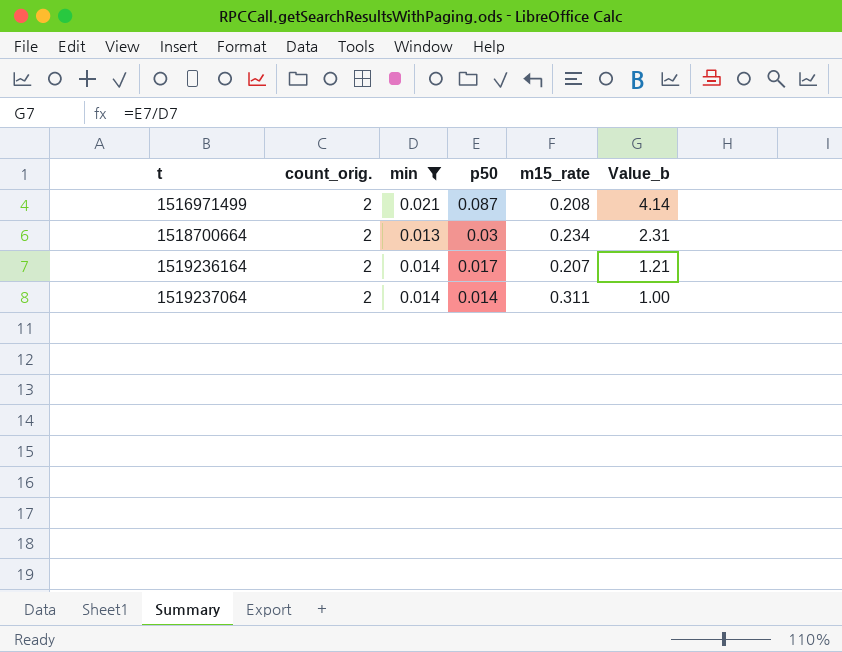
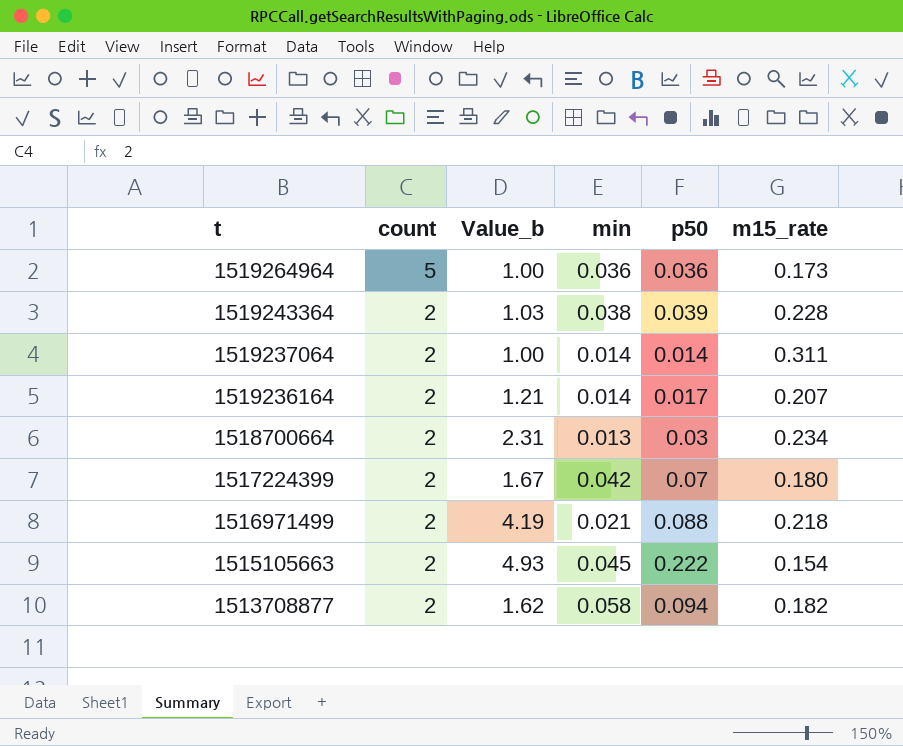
filter: min <= 0.021 -> none
row order: t ascending -> t descending
column name: count_orig. -> count
column Value_b | position: 6 -> 3
1516971499 | Value_b: 4.14 -> 4.19
1516971499 | p50: 0.087 -> 0.088
1516971499 | m15_rate: 0.208 -> 0.218

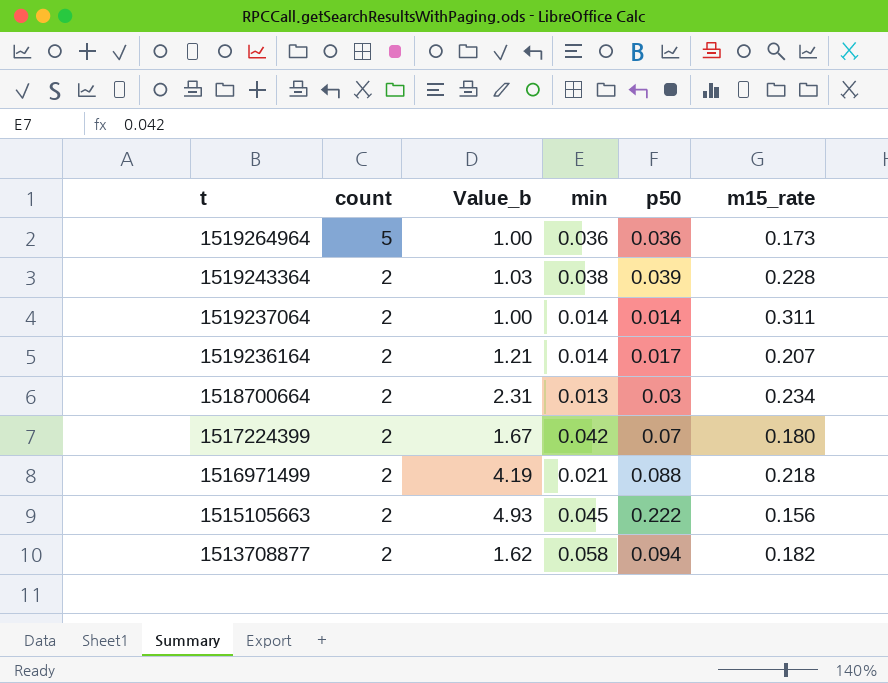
1515105663 | m15_rate: 0.154 -> 0.156

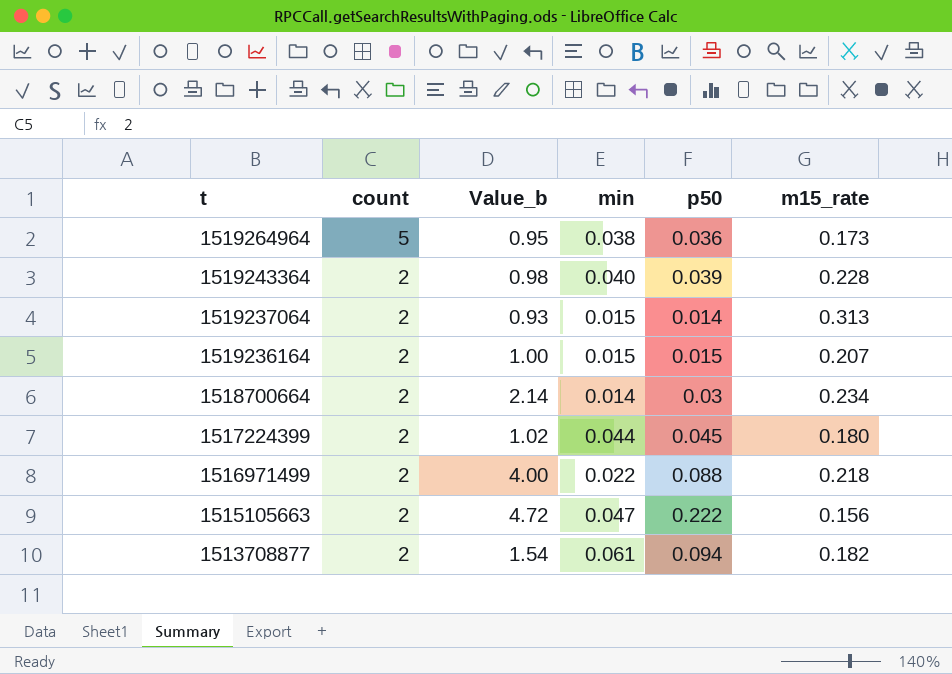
1519264964 | Value_b: 1.00 -> 0.95
1519264964 | min: 0.036 -> 0.038
1519243364 | Value_b: 1.03 -> 0.98
1519243364 | min: 0.038 -> 0.040
1519237064 | Value_b: 1.00 -> 0.93
1519237064 | min: 0.014 -> 0.015
1519237064 | m15_rate: 0.311 -> 0.313
1519236164 | Value_b: 1.21 -> 1.00
1519236164 | min: 0.014 -> 0.015
1519236164 | p50: 0.017 -> 0.015
1518700664 | Value_b: 2.31 -> 2.14
1518700664 | min: 0.013 -> 0.014
1517224399 | Value_b: 1.67 -> 1.02
1517224399 | min: 0.042 -> 0.044
1517224399 | p50: 0.07 -> 0.045
1516971499 | Value_b: 4.19 -> 4.00
1516971499 | min: 0.021 -> 0.022
1515105663 | Value_b: 4.93 -> 4.72
1515105663 | min: 0.045 -> 0.047
1513708877 | Value_b: 1.62 -> 1.54
1513708877 | min: 0.058 -> 0.061

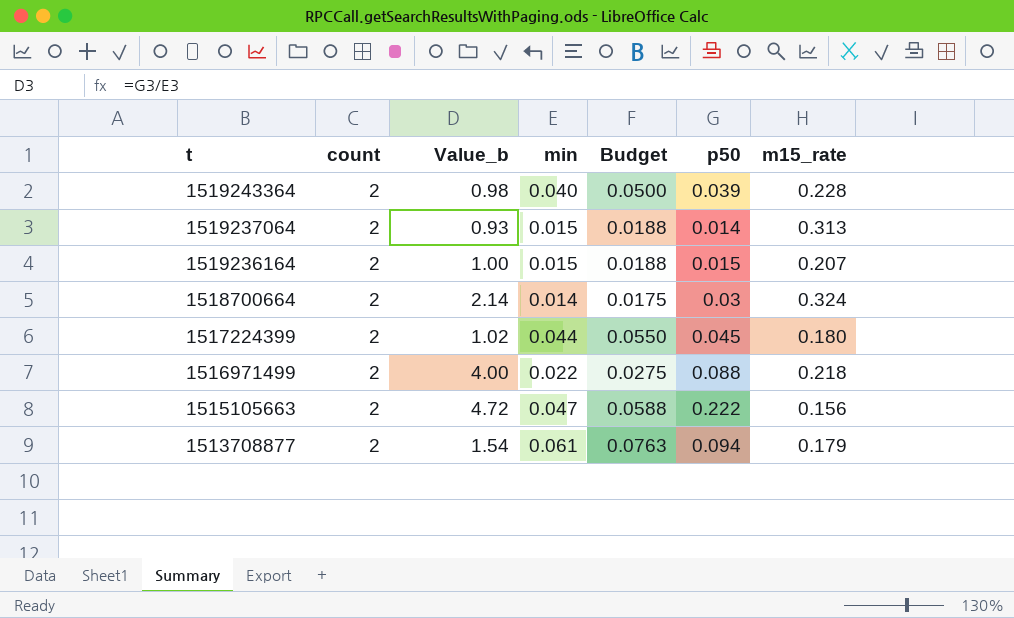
column Budget | formula: none -> [min] * 1.25
row 1519264964: 5 | 0.95 | 0.038 | 0.036 | 0.173 -> none
1518700664 | m15_rate: 0.234 -> 0.324
1513708877 | m15_rate: 0.182 -> 0.179

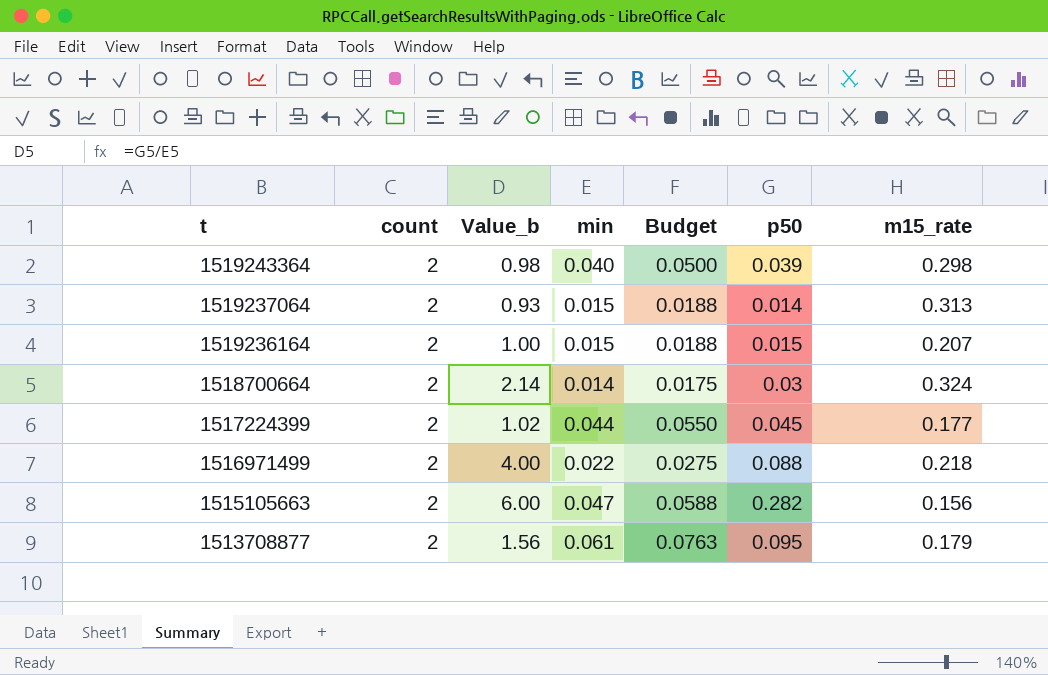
1519243364 | m15_rate: 0.228 -> 0.298
1517224399 | m15_rate: 0.180 -> 0.177
1515105663 | Value_b: 4.72 -> 6.00
1515105663 | p50: 0.222 -> 0.282
1513708877 | Value_b: 1.54 -> 1.56
1513708877 | p50: 0.094 -> 0.095

